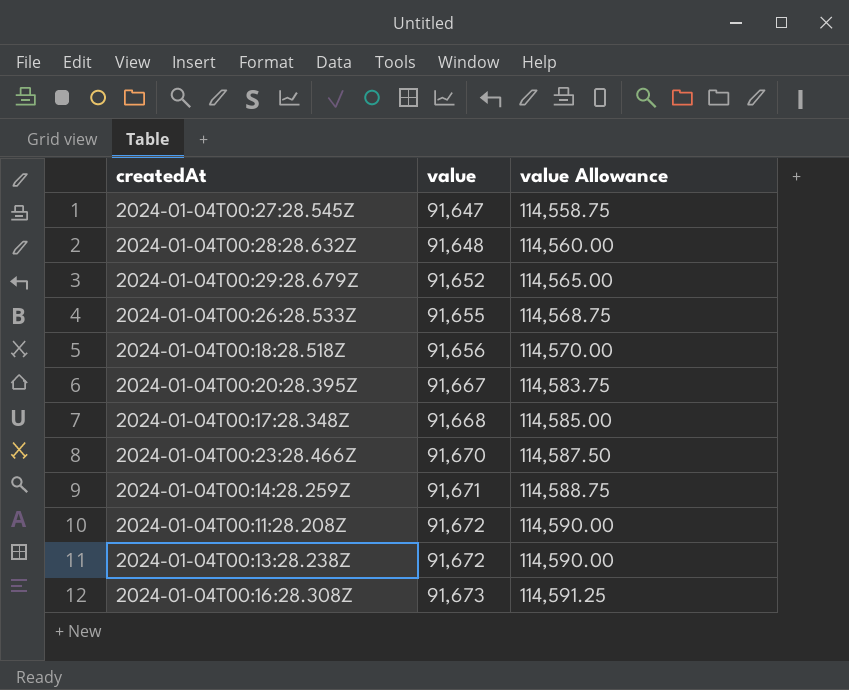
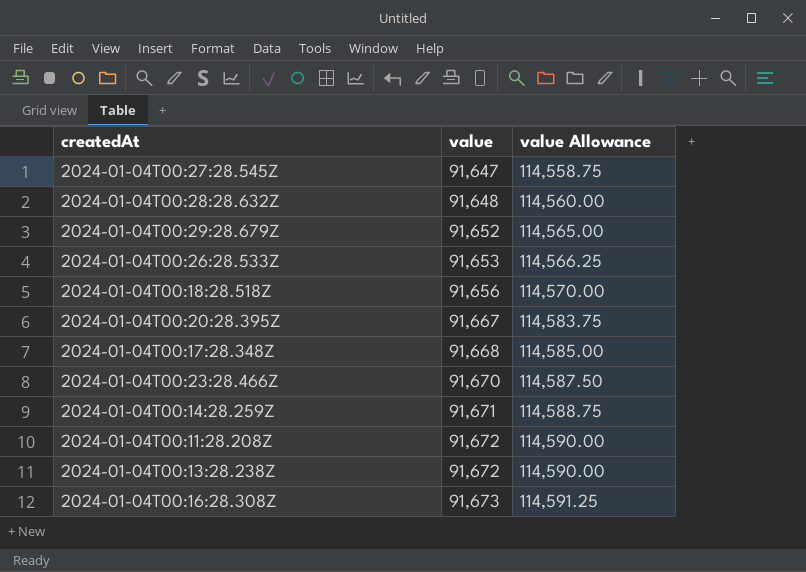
2024-01-04T00:26:28.533Z | value: 91,655 -> 91,653
2024-01-04T00:26:28.533Z | value Allowance: 114,568.75 -> 114,566.25

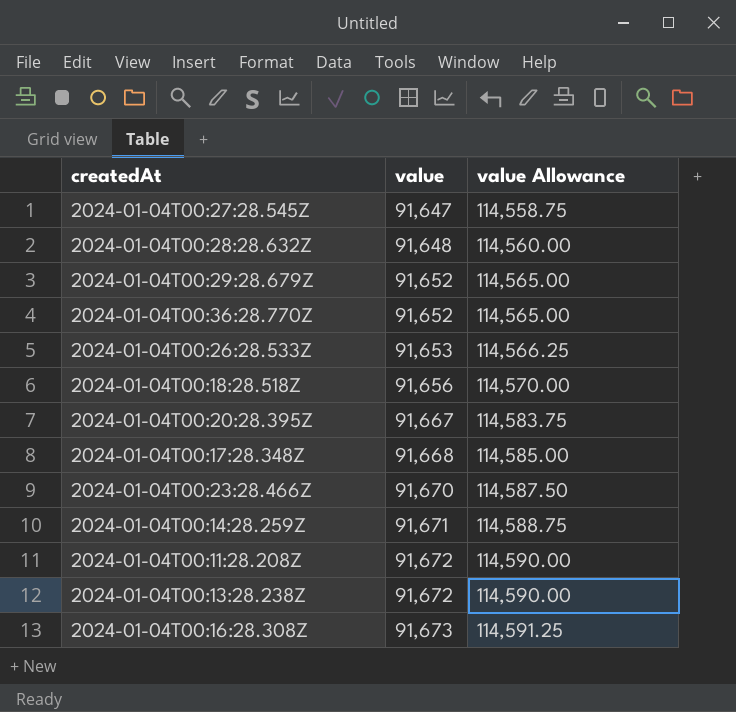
row 2024-01-04T00:36:28.770Z: none -> 91,652 | 114,565.00

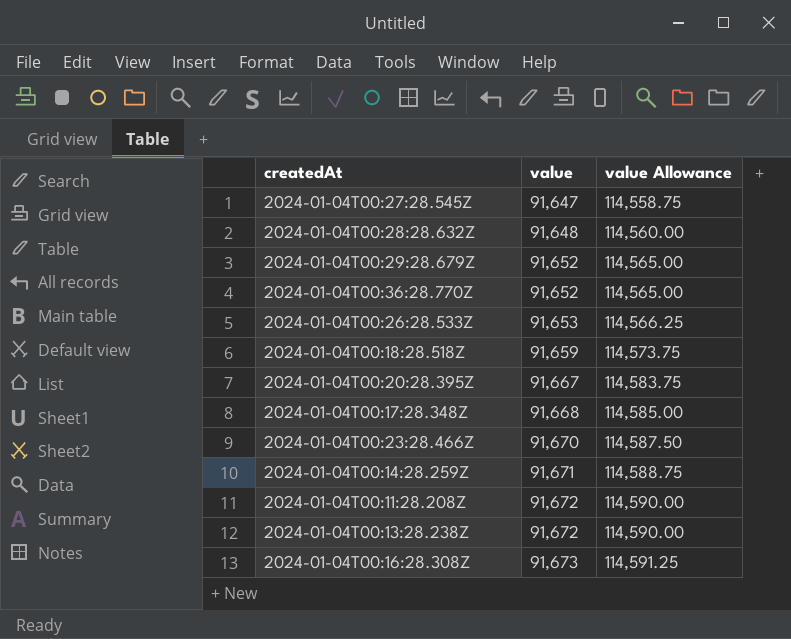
2024-01-04T00:18:28.518Z | value: 91,656 -> 91,659
2024-01-04T00:18:28.518Z | value Allowance: 114,570.00 -> 114,573.75

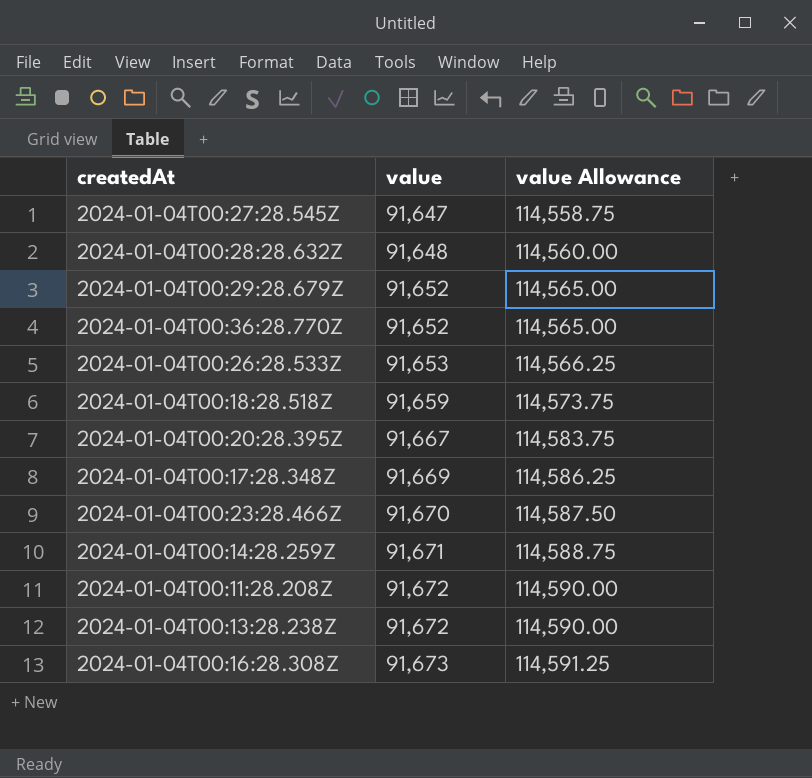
2024-01-04T00:17:28.348Z | value: 91,668 -> 91,669
2024-01-04T00:17:28.348Z | value Allowance: 114,585.00 -> 114,586.25

